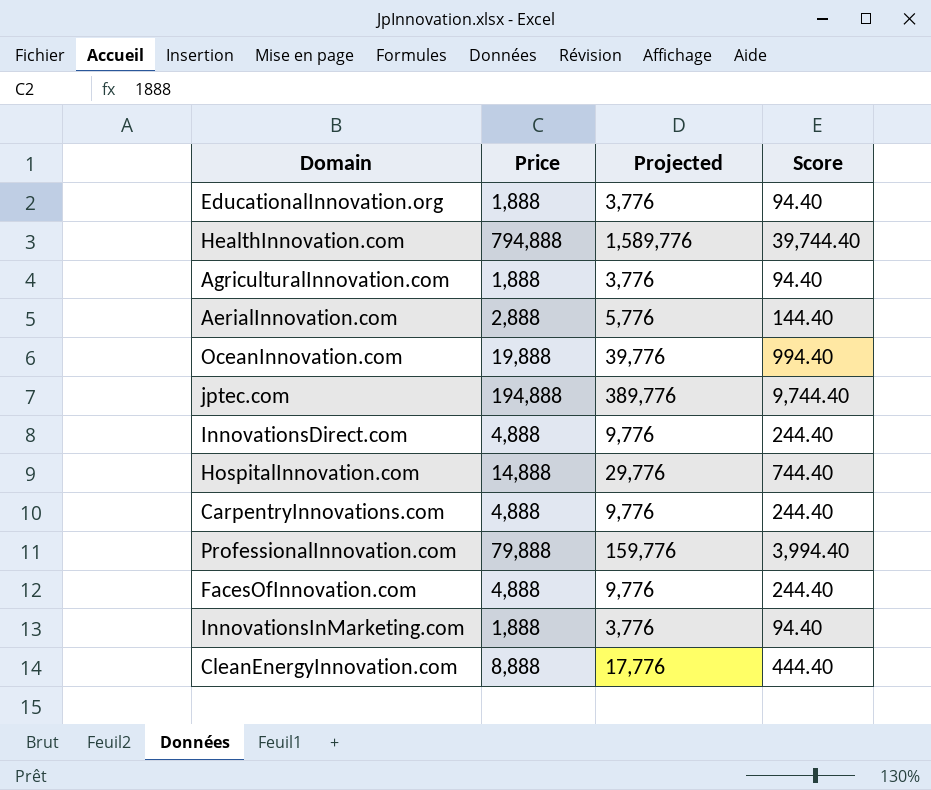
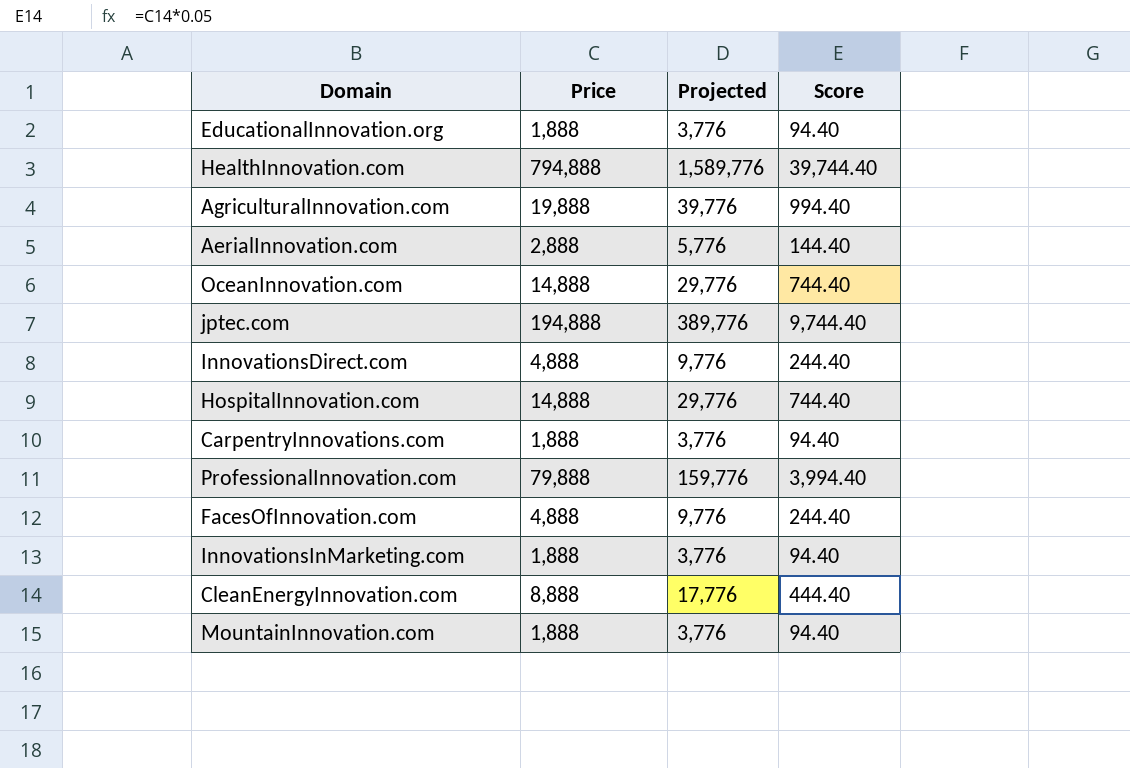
AgriculturalInnovation.com | Price: 1,888 -> 19,888
AgriculturalInnovation.com | Projected: 3,776 -> 39,776
AgriculturalInnovation.com | Score: 94.40 -> 994.40
OceanInnovation.com | Price: 19,888 -> 14,888
OceanInnovation.com | Projected: 39,776 -> 29,776
OceanInnovation.com | Score: 994.40 -> 744.40
CarpentryInnovations.com | Price: 4,888 -> 1,888
CarpentryInnovations.com | Projected: 9,776 -> 3,776
CarpentryInnovations.com | Score: 244.40 -> 94.40
row MountainInnovation.com: none -> 1,888 | 3,776 | 94.40

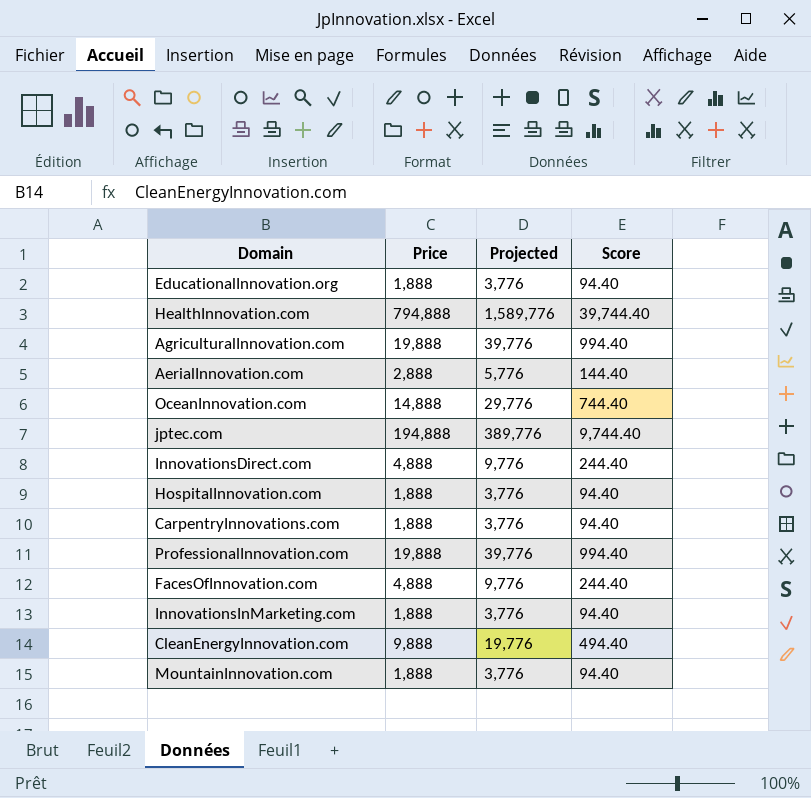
HospitalInnovation.com | Price: 14,888 -> 1,888
HospitalInnovation.com | Projected: 29,776 -> 3,776
HospitalInnovation.com | Score: 744.40 -> 94.40
ProfessionalInnovation.com | Price: 79,888 -> 19,888
ProfessionalInnovation.com | Projected: 159,776 -> 39,776
ProfessionalInnovation.com | Score: 3,994.40 -> 994.40
CleanEnergyInnovation.com | Price: 8,888 -> 9,888
CleanEnergyInnovation.com | Projected: 17,776 -> 19,776
CleanEnergyInnovation.com | Score: 444.40 -> 494.40

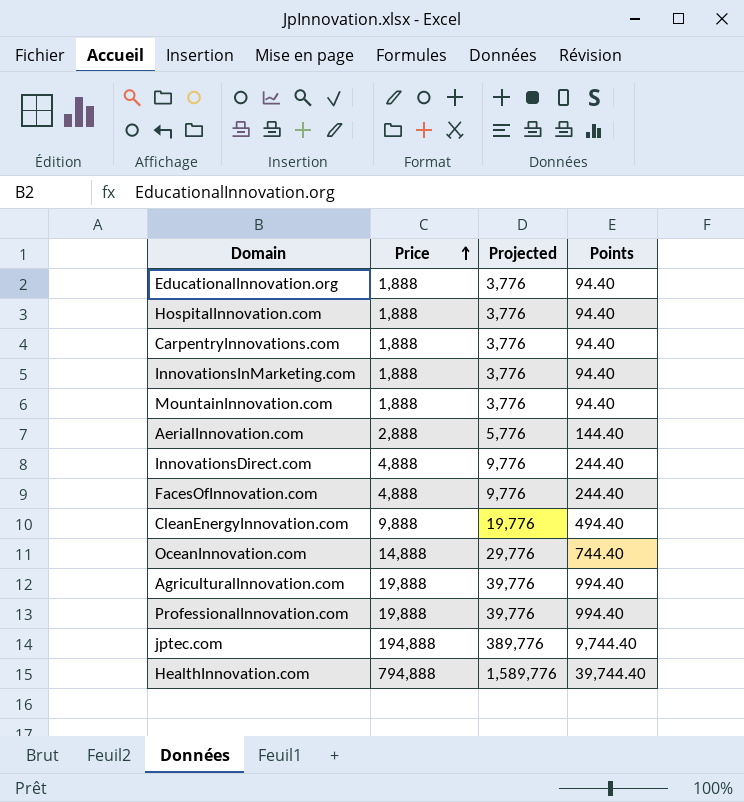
row order: none -> Price ascending
column name: Score -> Points

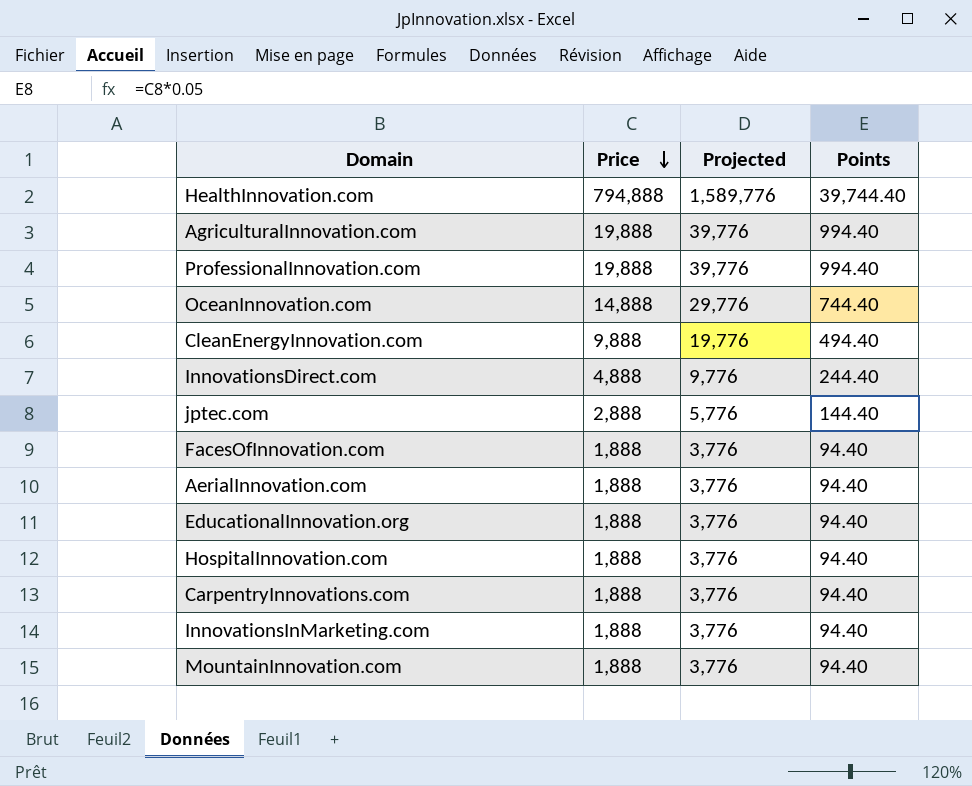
row order: Price ascending -> Price descending
jptec.com | Price: 194,888 -> 2,888
jptec.com | Projected: 389,776 -> 5,776
jptec.com | Points: 9,744.40 -> 144.40
FacesOfInnovation.com | Price: 4,888 -> 1,888
FacesOfInnovation.com | Projected: 9,776 -> 3,776
FacesOfInnovation.com | Points: 244.40 -> 94.40
AerialInnovation.com | Price: 2,888 -> 1,888
AerialInnovation.com | Projected: 5,776 -> 3,776
AerialInnovation.com | Points: 144.40 -> 94.40

